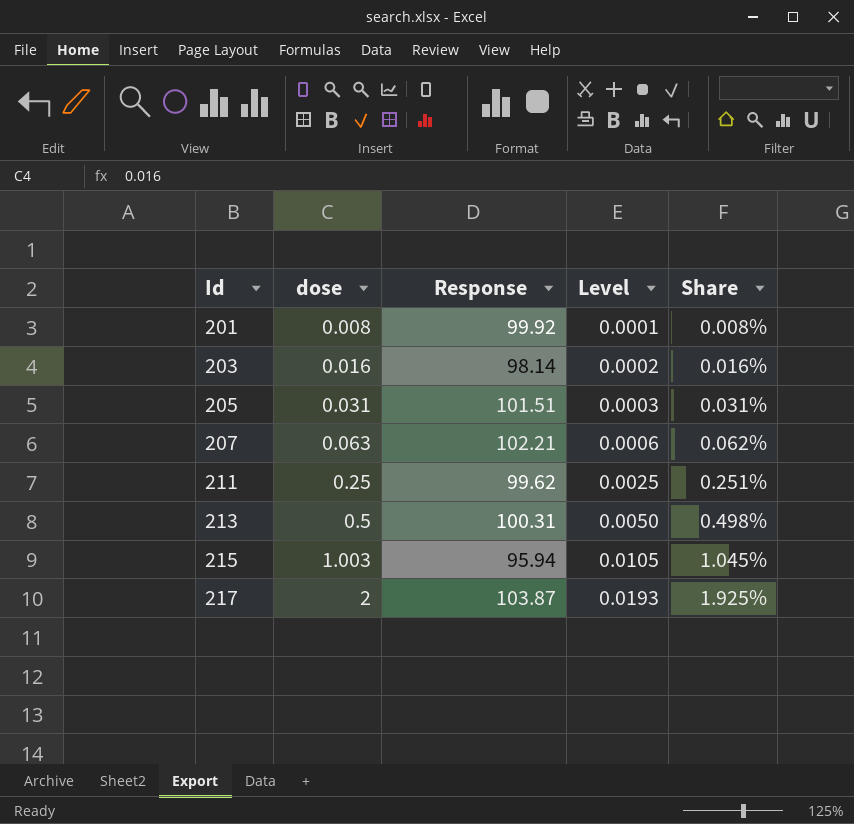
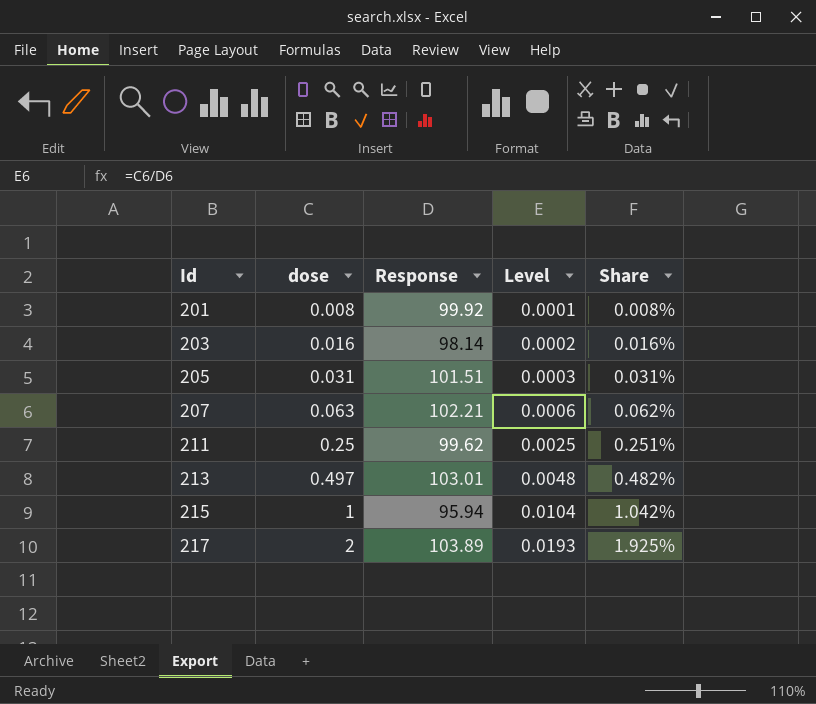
213 | dose: 0.5 -> 0.497
213 | Response: 100.31 -> 103.01
213 | Level: 0.0050 -> 0.0048
213 | Share: 0.498% -> 0.482%
215 | dose: 1.003 -> 1
215 | Level: 0.0105 -> 0.0104
215 | Share: 1.045% -> 1.042%
217 | Response: 103.87 -> 103.89

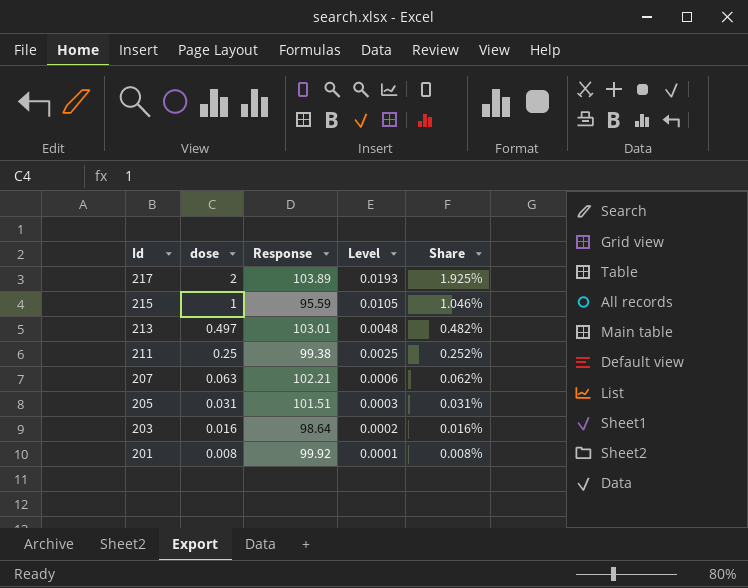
row order: Id ascending -> Id descending
215 | Response: 95.94 -> 95.59
215 | Level: 0.0104 -> 0.0105
215 | Share: 1.042% -> 1.046%
211 | Response: 99.62 -> 99.38
211 | Share: 0.251% -> 0.252%
203 | Response: 98.14 -> 98.64

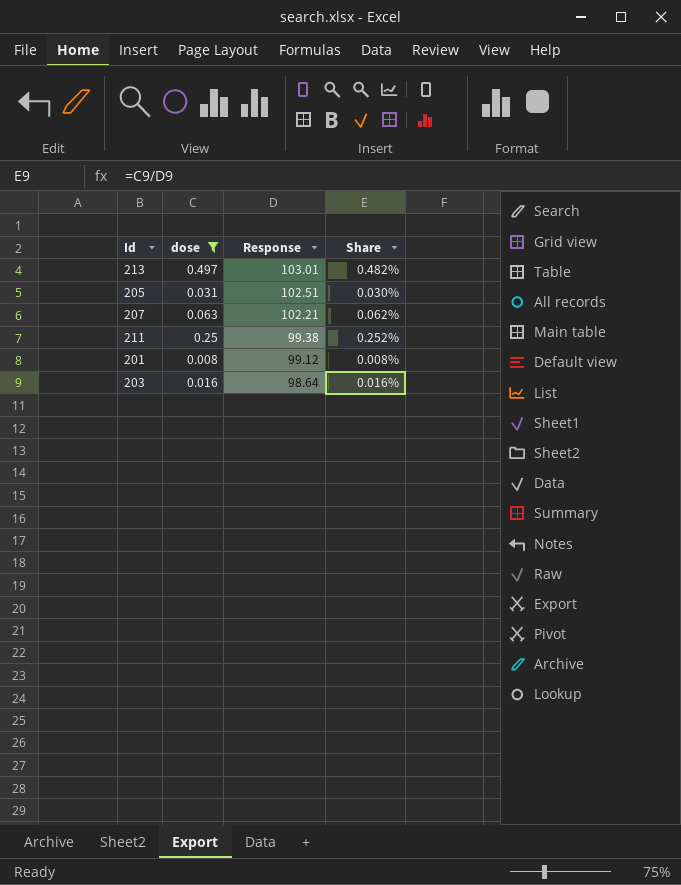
filter: none -> dose <= 0.497
row order: Id descending -> Response descending
column Level | formula: [dose] / [Response] -> none
205 | Response: 101.51 -> 102.51
205 | Share: 0.031% -> 0.030%
201 | Response: 99.92 -> 99.12

